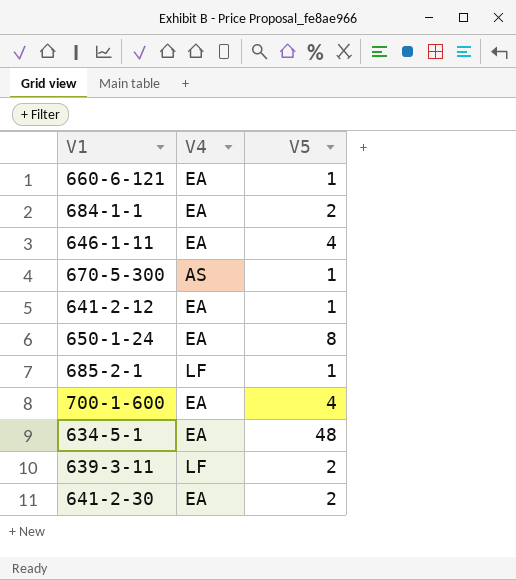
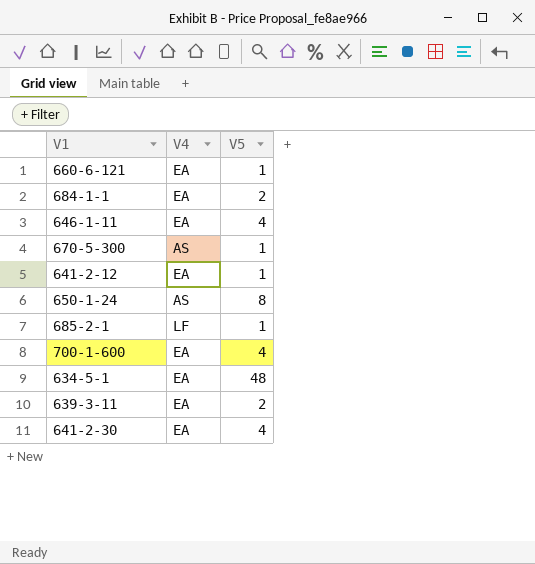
650-1-24 | V4: EA -> AS
639-3-11 | V4: LF -> EA
641-2-30 | V5: 2 -> 4

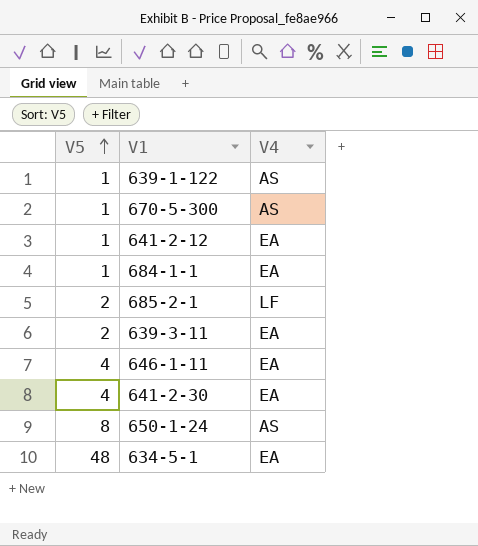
row order: none -> V5 ascending
column V5 | position: 3 -> 1
row 660-6-121: EA | 1 -> none
row 700-1-600: EA | 4 -> none
row 639-1-122: none -> 1 | AS
684-1-1 | V5: 2 -> 1
685-2-1 | V5: 1 -> 2

